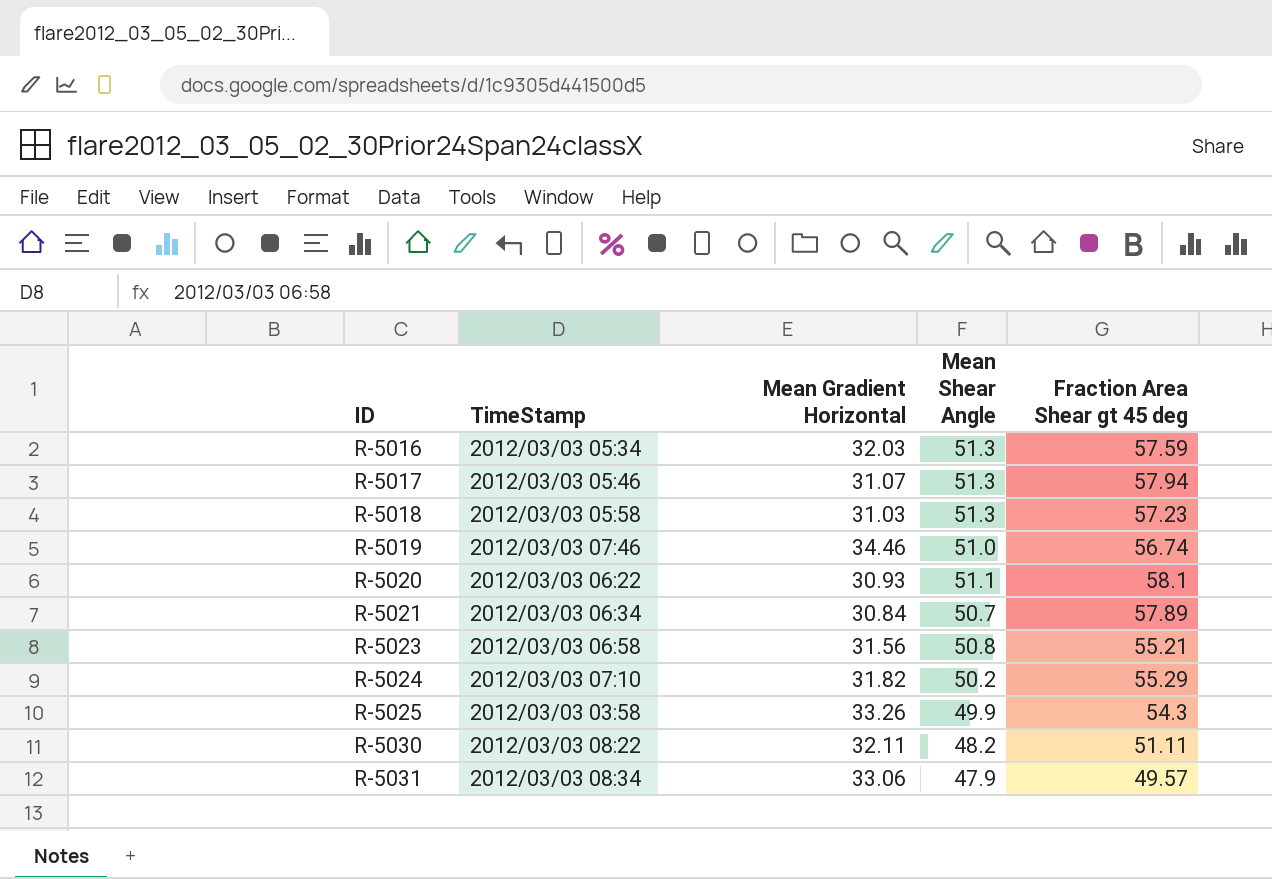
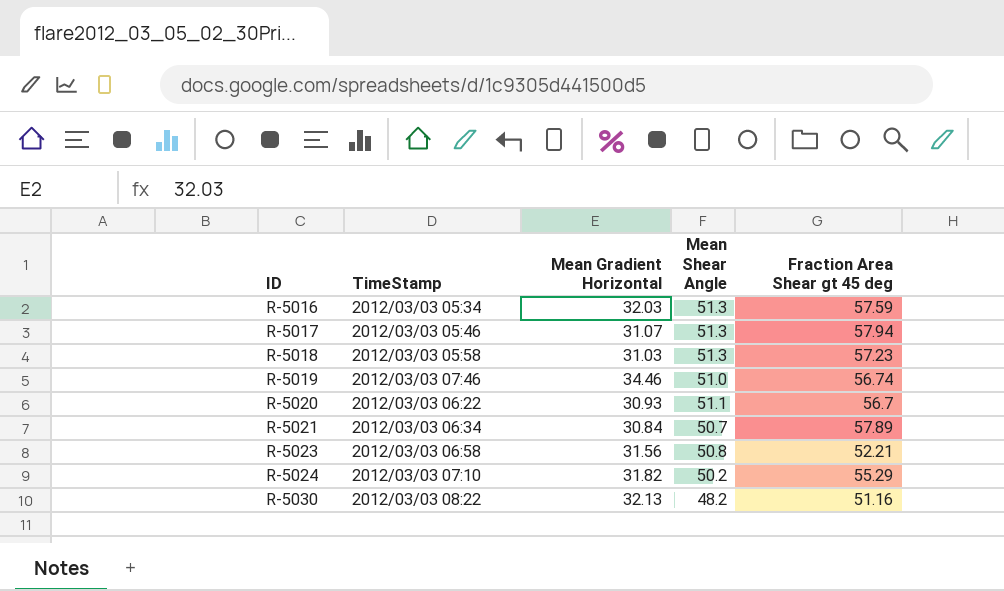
row R-5025: 2012/03/03 03:58 | 33.26 | 49.9 | 54.3 -> none
row R-5031: 2012/03/03 08:34 | 33.06 | 47.9 | 49.57 -> none
R-5020 | Fraction Area Shear gt 45 deg: 58.1 -> 56.7
R-5023 | Fraction Area Shear gt 45 deg: 55.21 -> 52.21
R-5030 | Mean Gradient Horizontal: 32.11 -> 32.13
R-5030 | Fraction Area Shear gt 45 deg: 51.11 -> 51.16

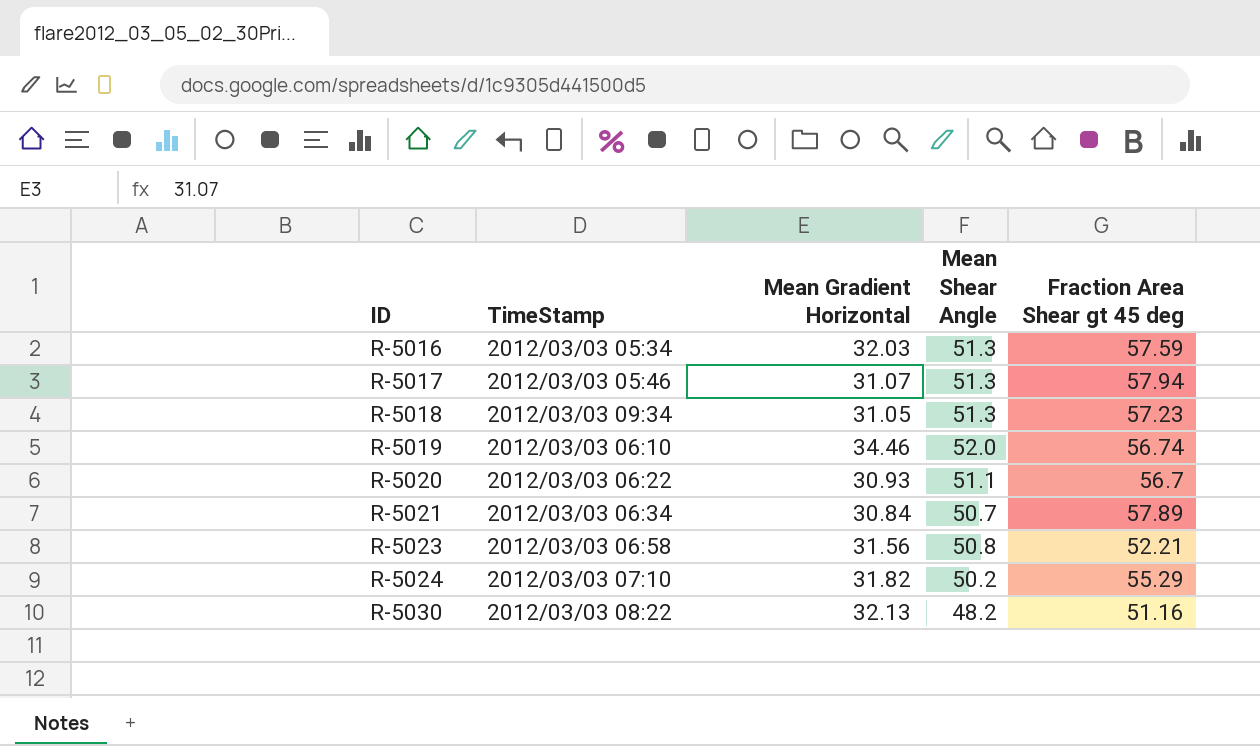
R-5018 | TimeStamp: 2012/03/03 05:58 -> 2012/03/03 09:34
R-5018 | Mean Gradient Horizontal: 31.03 -> 31.05
R-5019 | TimeStamp: 2012/03/03 07:46 -> 2012/03/03 06:10
R-5019 | Mean Shear Angle: 51.0 -> 52.0

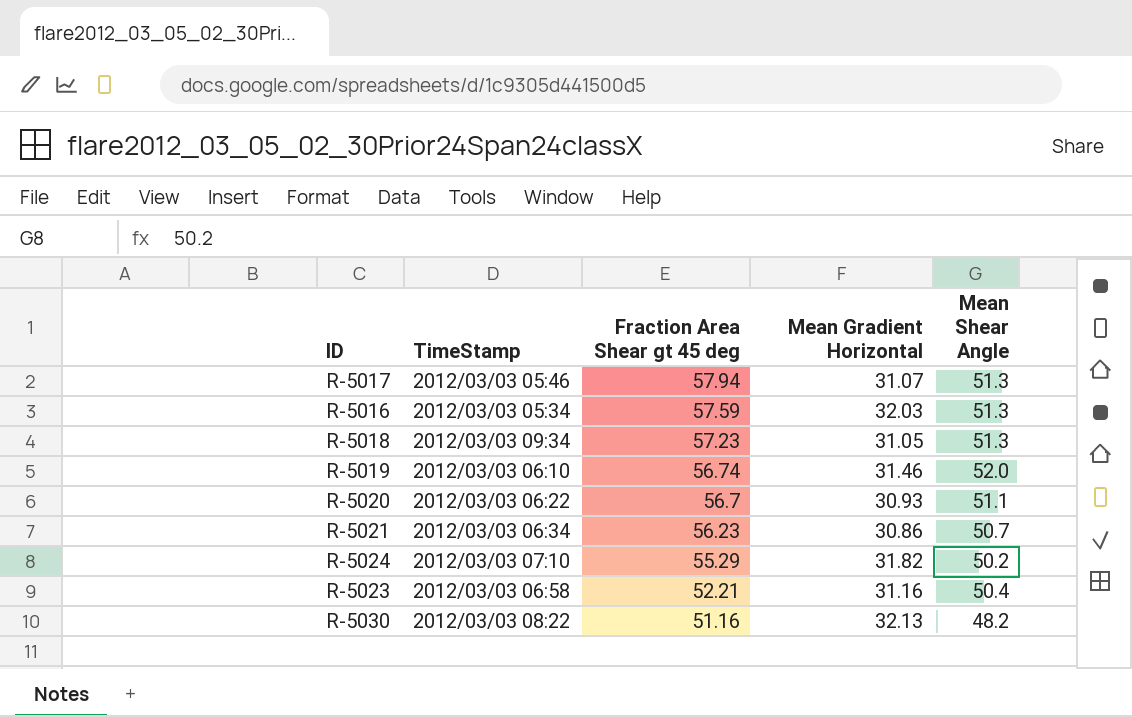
row order: ID ascending -> Fraction Area Shear gt 45 deg descending
column Fraction Area Shear gt 45 deg | position: 5 -> 3
R-5019 | Mean Gradient Horizontal: 34.46 -> 31.46
R-5021 | Fraction Area Shear gt 45 deg: 57.89 -> 56.23
R-5021 | Mean Gradient Horizontal: 30.84 -> 30.86
R-5023 | Mean Gradient Horizontal: 31.56 -> 31.16
R-5023 | Mean Shear Angle: 50.8 -> 50.4

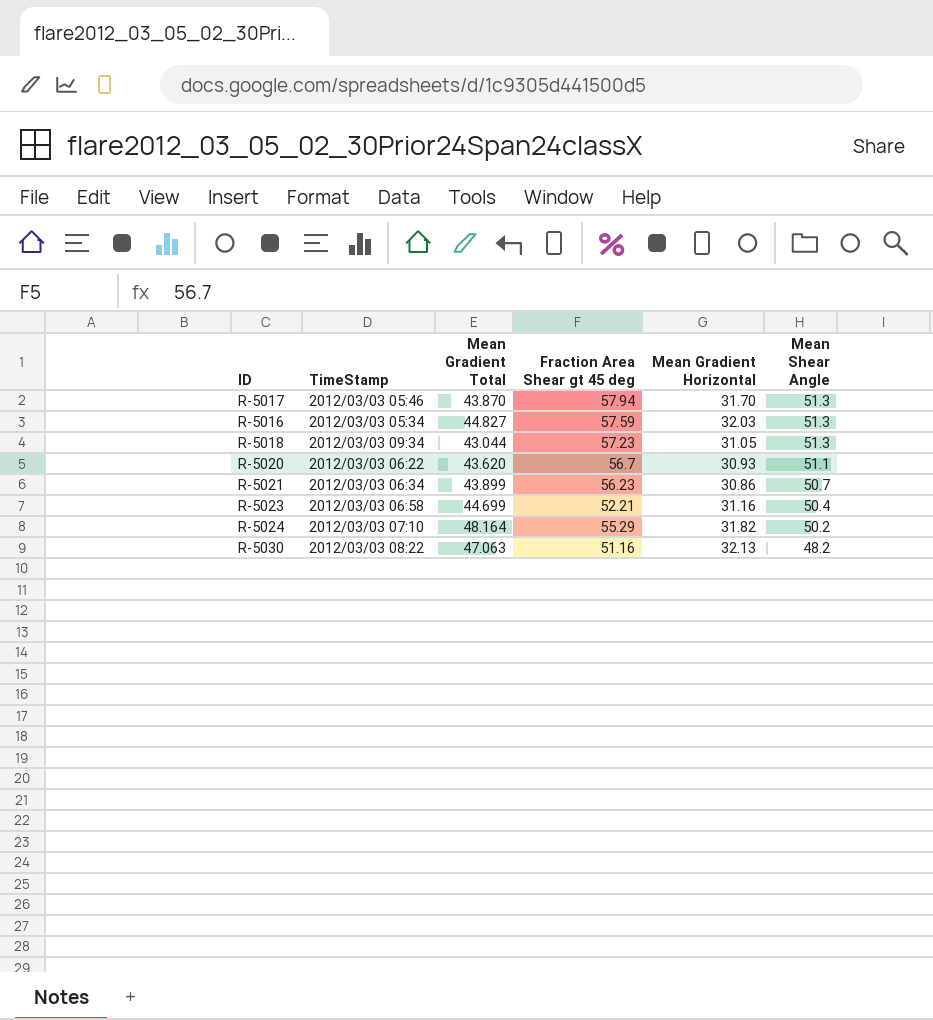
row order: Fraction Area Shear gt 45 deg descending -> Mean Shear Angle descending
column Mean Gradient Total | position: none -> 3
row R-5019: 2012/03/03 06:10 | 56.74 | 31.46 | 52.0 -> none
R-5017 | Mean Gradient Horizontal: 31.07 -> 31.70

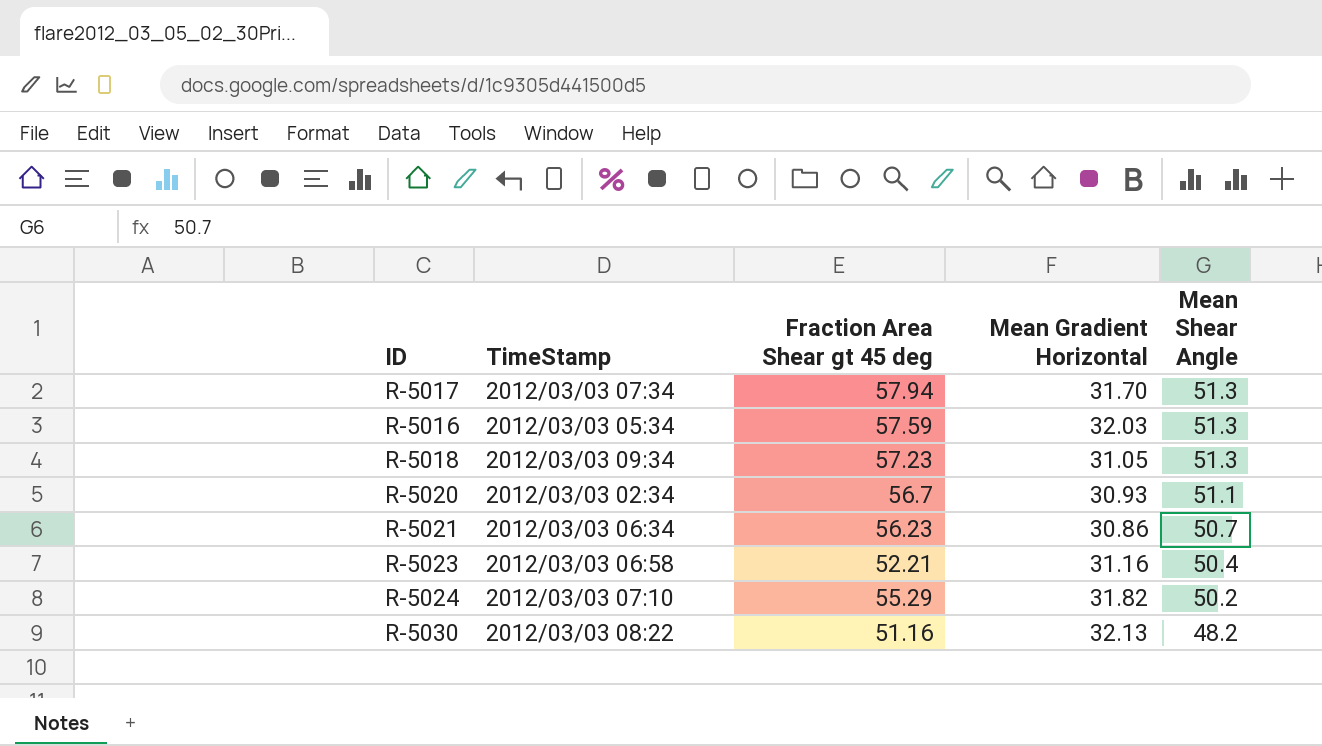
column Mean Gradient Total | position: 3 -> none
R-5017 | TimeStamp: 2012/03/03 05:46 -> 2012/03/03 07:34
R-5020 | TimeStamp: 2012/03/03 06:22 -> 2012/03/03 02:34

